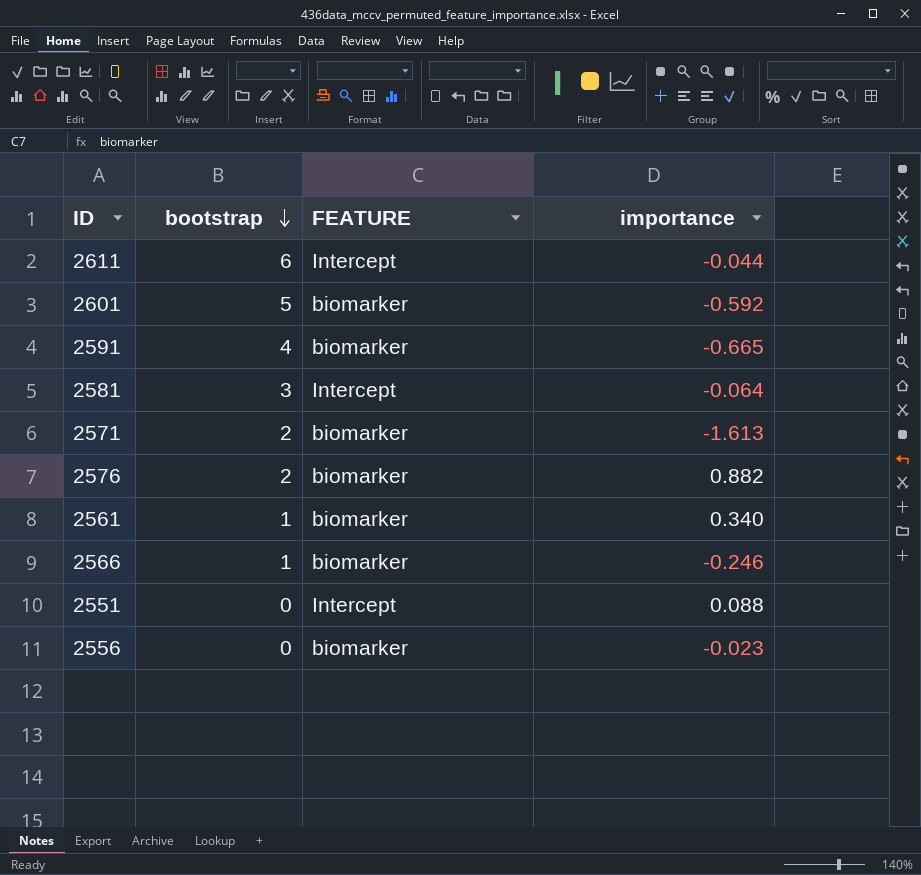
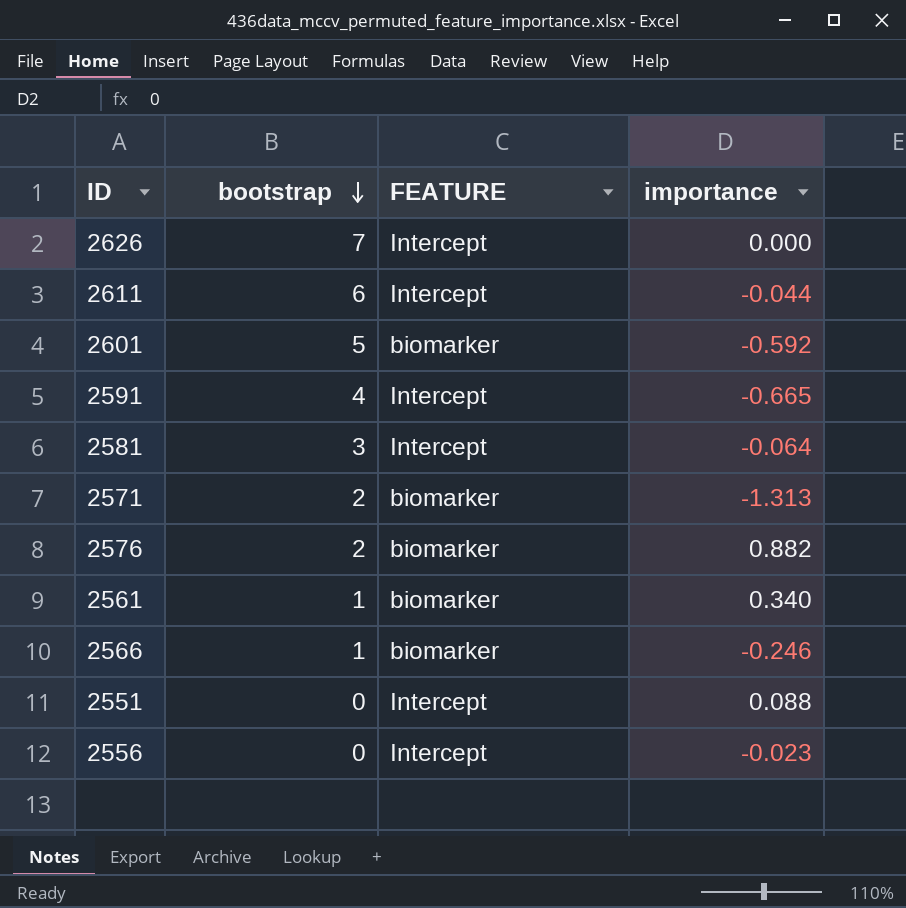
row 2626: none -> 7 | Intercept | 0.000
2591 | FEATURE: biomarker -> Intercept
2571 | importance: -1.613 -> -1.313
2556 | FEATURE: biomarker -> Intercept

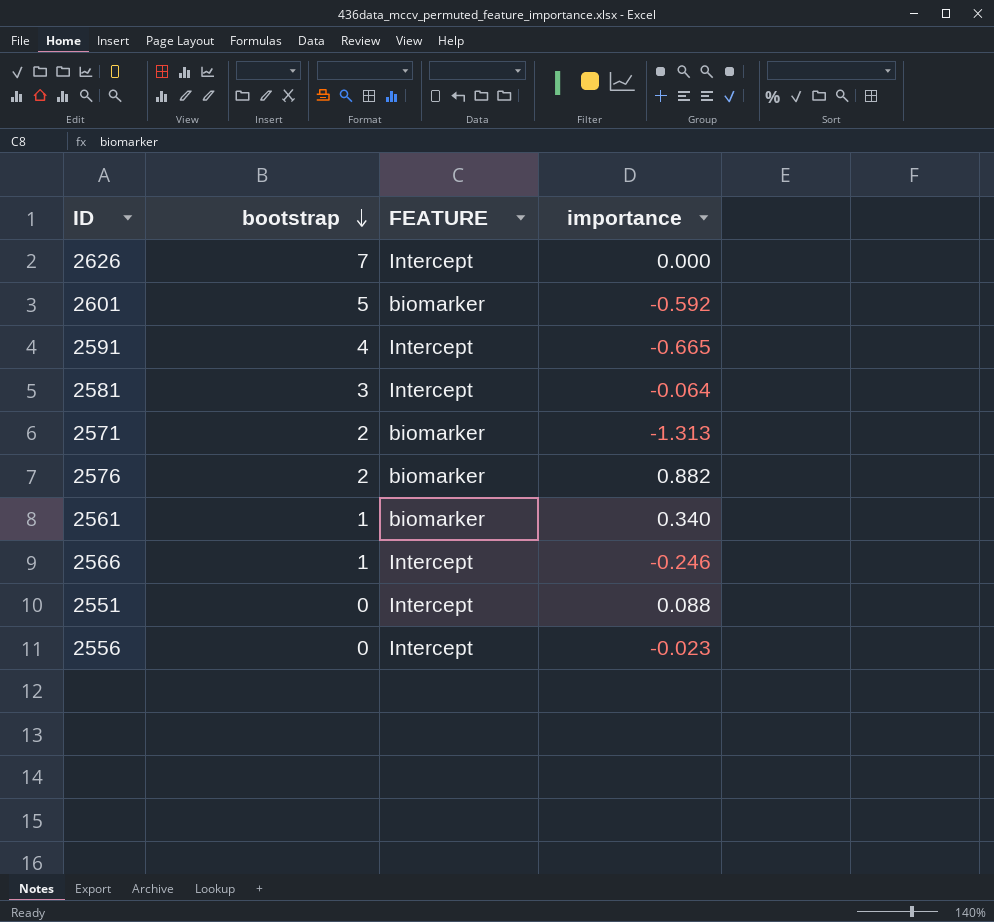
row 2611: 6 | Intercept | -0.044 -> none
2566 | FEATURE: biomarker -> Intercept

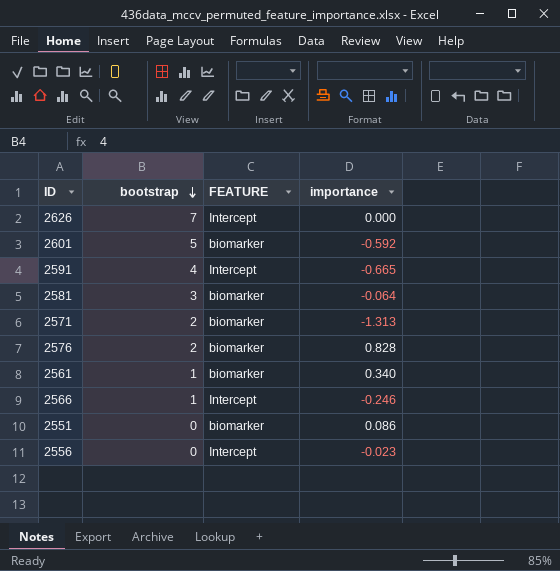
2581 | FEATURE: Intercept -> biomarker
2576 | importance: 0.882 -> 0.828
2551 | FEATURE: Intercept -> biomarker
2551 | importance: 0.088 -> 0.086

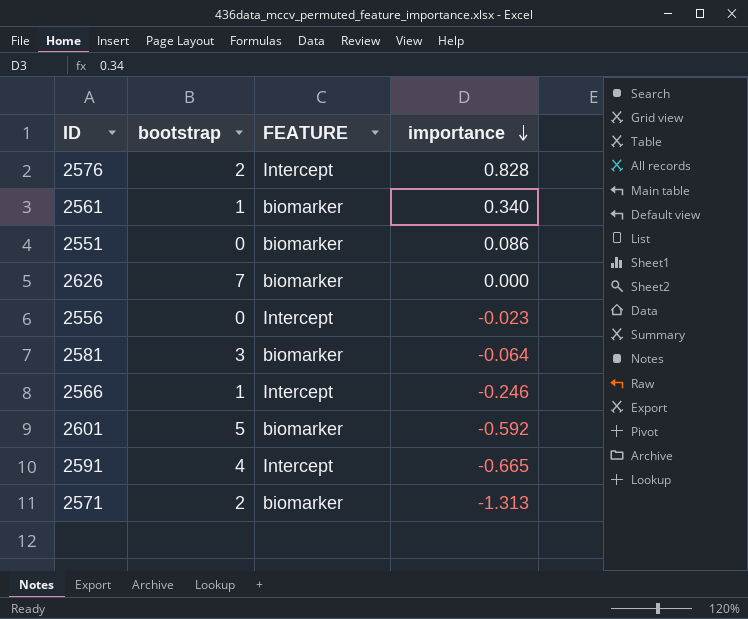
row order: bootstrap descending -> importance descending
2576 | FEATURE: biomarker -> Intercept
2626 | FEATURE: Intercept -> biomarker

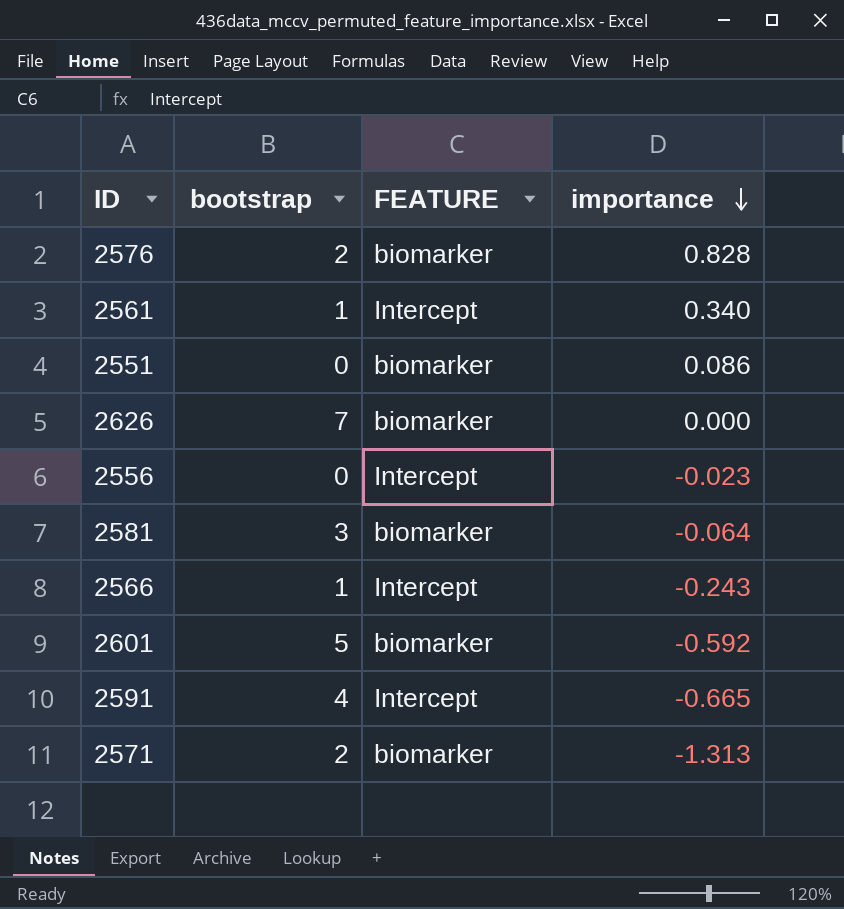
2576 | FEATURE: Intercept -> biomarker
2561 | FEATURE: biomarker -> Intercept
2566 | importance: -0.246 -> -0.243

